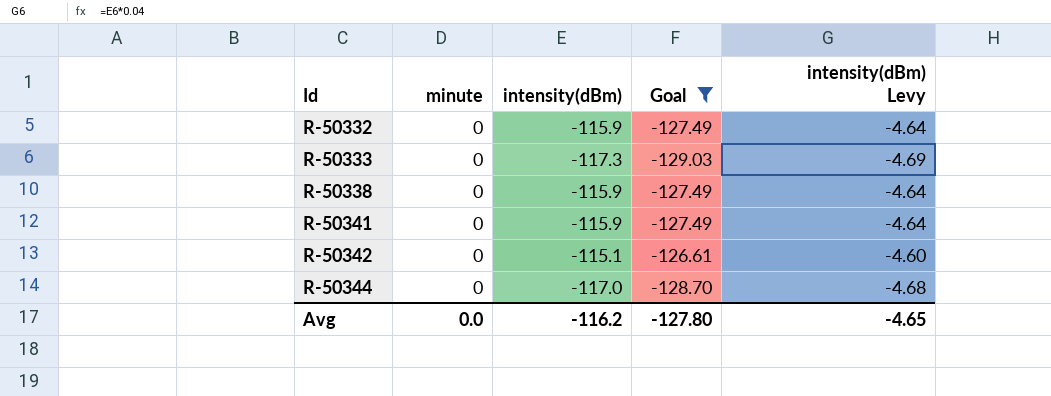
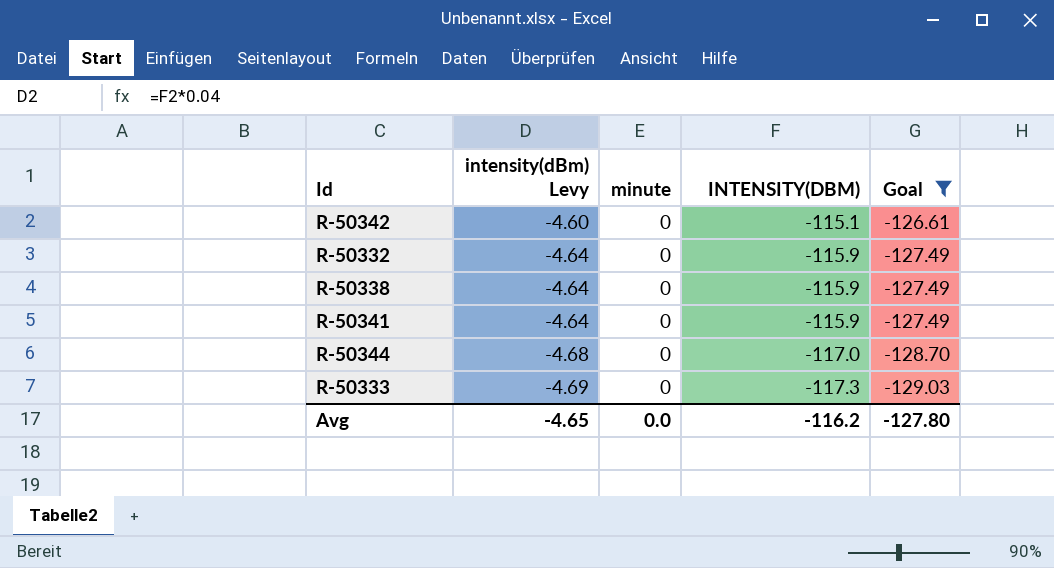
row order: Id ascending -> intensity(dBm) Levy descending
column intensity(dBm) Levy | position: 5 -> 2
column name: intensity(dBm) -> INTENSITY(DBM)

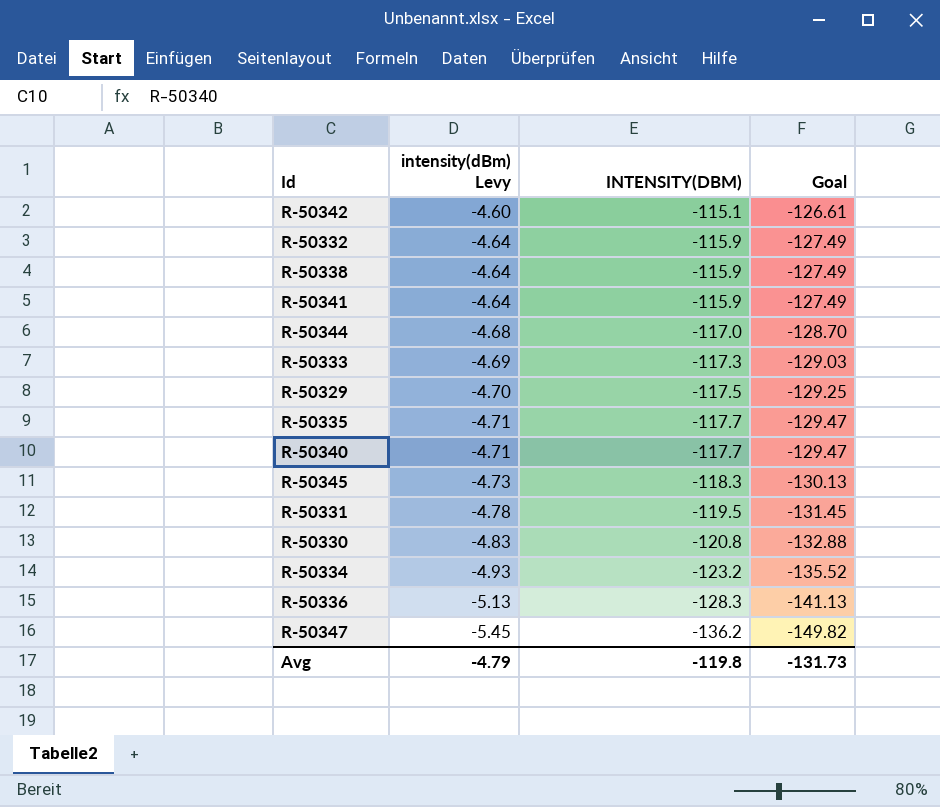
filter: Goal >= -129.03 -> none
column minute | position: 3 -> none
Avg | intensity(dBm) Levy: -4.65 -> -4.79
Avg | INTENSITY(DBM): -116.2 -> -119.8
Avg | Goal: -127.80 -> -131.73

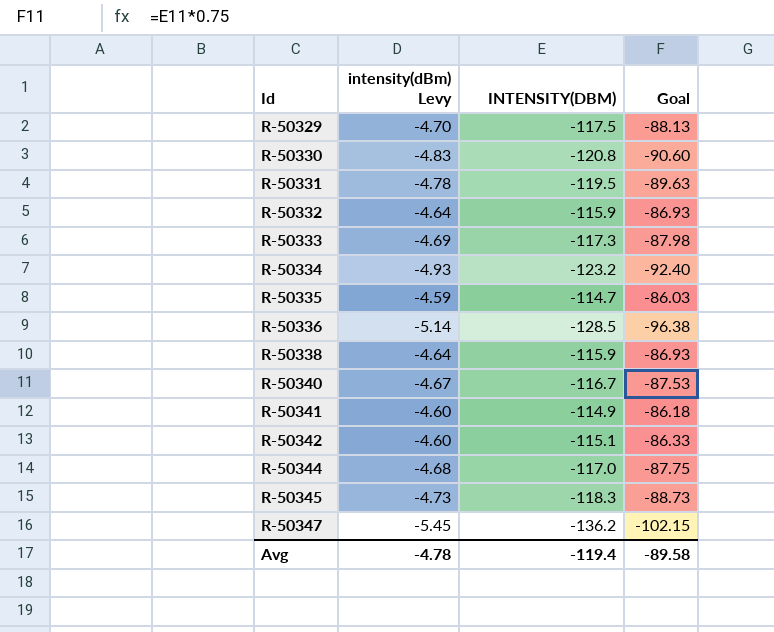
row order: intensity(dBm) Levy descending -> Id ascending
column Goal | formula: [INTENSITY(DBM)] * 1.1 -> [INTENSITY(DBM)] * 0.75
R-50335 | intensity(dBm) Levy: -4.71 -> -4.59
R-50335 | INTENSITY(DBM): -117.7 -> -114.7
R-50336 | intensity(dBm) Levy: -5.13 -> -5.14
R-50336 | INTENSITY(DBM): -128.3 -> -128.5
R-50340 | intensity(dBm) Levy: -4.71 -> -4.67
R-50340 | INTENSITY(DBM): -117.7 -> -116.7
R-50341 | intensity(dBm) Levy: -4.64 -> -4.60
R-50341 | INTENSITY(DBM): -115.9 -> -114.9
Avg | intensity(dBm) Levy: -4.79 -> -4.78
Avg | INTENSITY(DBM): -119.8 -> -119.4
Avg | Goal: -131.73 -> -89.58

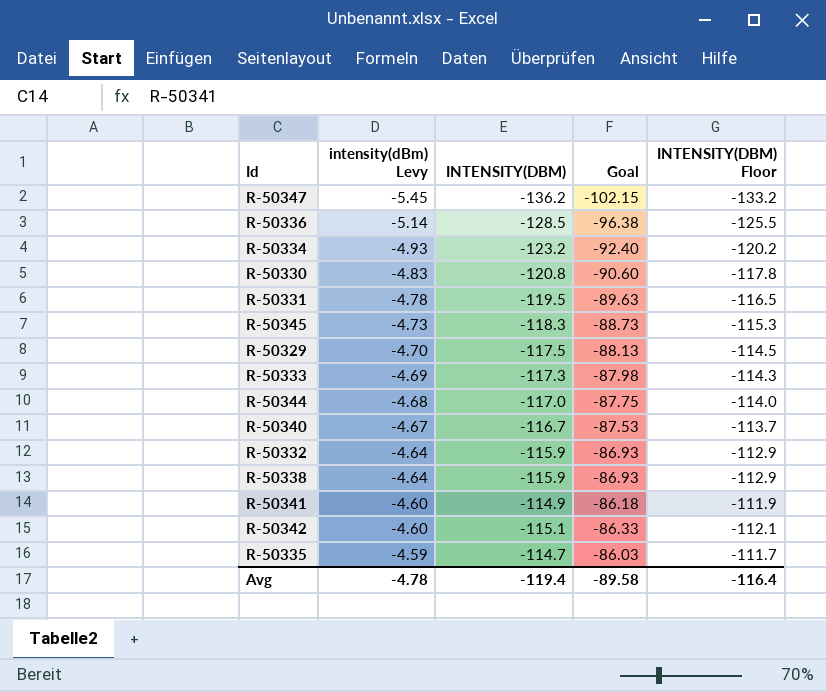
row order: Id ascending -> intensity(dBm) Levy ascending
column INTENSITY(DBM) Floor | formula: none -> [INTENSITY(DBM)] + 3

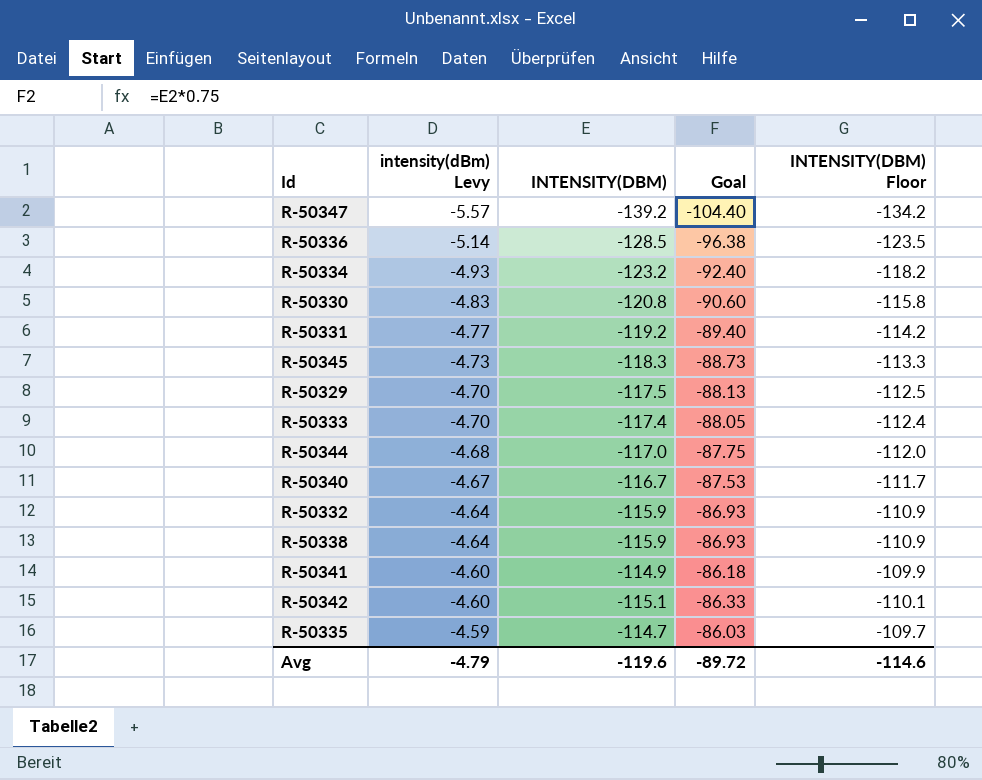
column INTENSITY(DBM) Floor | formula: [INTENSITY(DBM)] + 3 -> [INTENSITY(DBM)] + 5
R-50347 | intensity(dBm) Levy: -5.45 -> -5.57
R-50347 | INTENSITY(DBM): -136.2 -> -139.2
R-50347 | Goal: -102.15 -> -104.40
R-50331 | intensity(dBm) Levy: -4.78 -> -4.77
R-50331 | INTENSITY(DBM): -119.5 -> -119.2
R-50331 | Goal: -89.63 -> -89.40
R-50333 | intensity(dBm) Levy: -4.69 -> -4.70
R-50333 | INTENSITY(DBM): -117.3 -> -117.4
R-50333 | Goal: -87.98 -> -88.05
Avg | intensity(dBm) Levy: -4.78 -> -4.79
Avg | INTENSITY(DBM): -119.4 -> -119.6
Avg | Goal: -89.58 -> -89.72
Avg | INTENSITY(DBM) Floor: -116.4 -> -114.6

